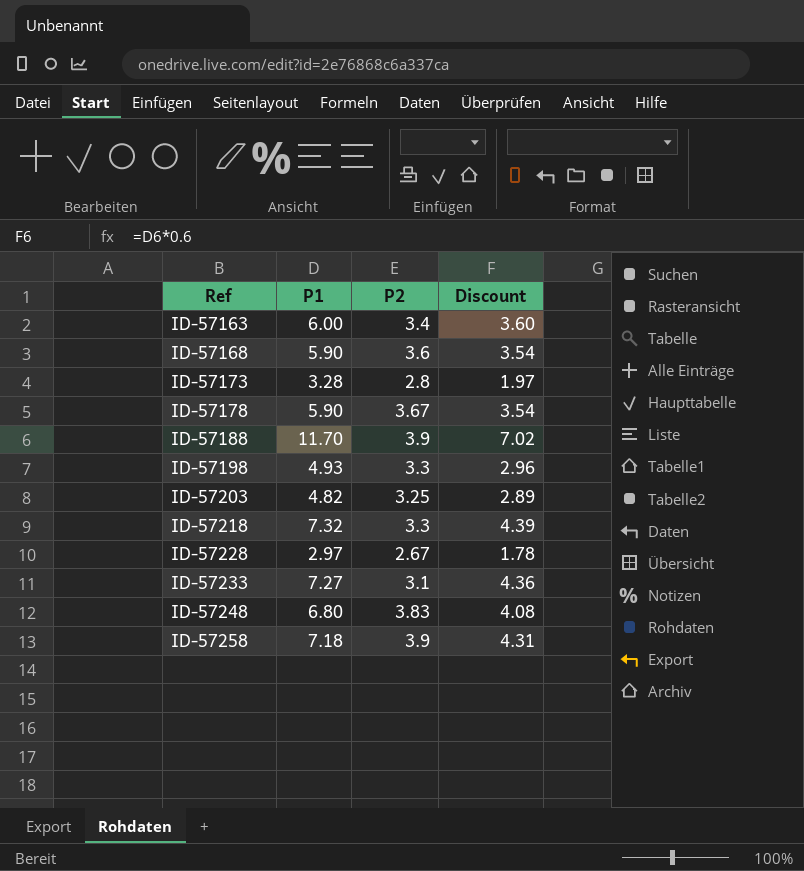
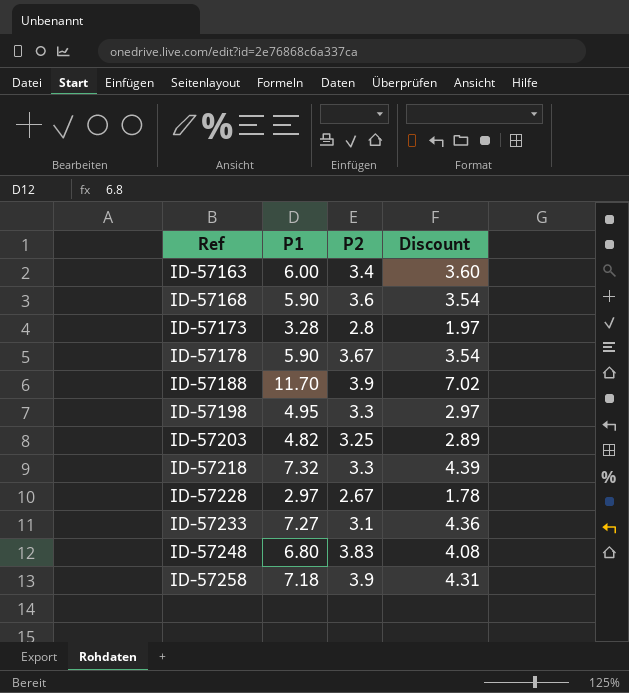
ID-57198 | P1: 4.93 -> 4.95
ID-57198 | Discount: 2.96 -> 2.97

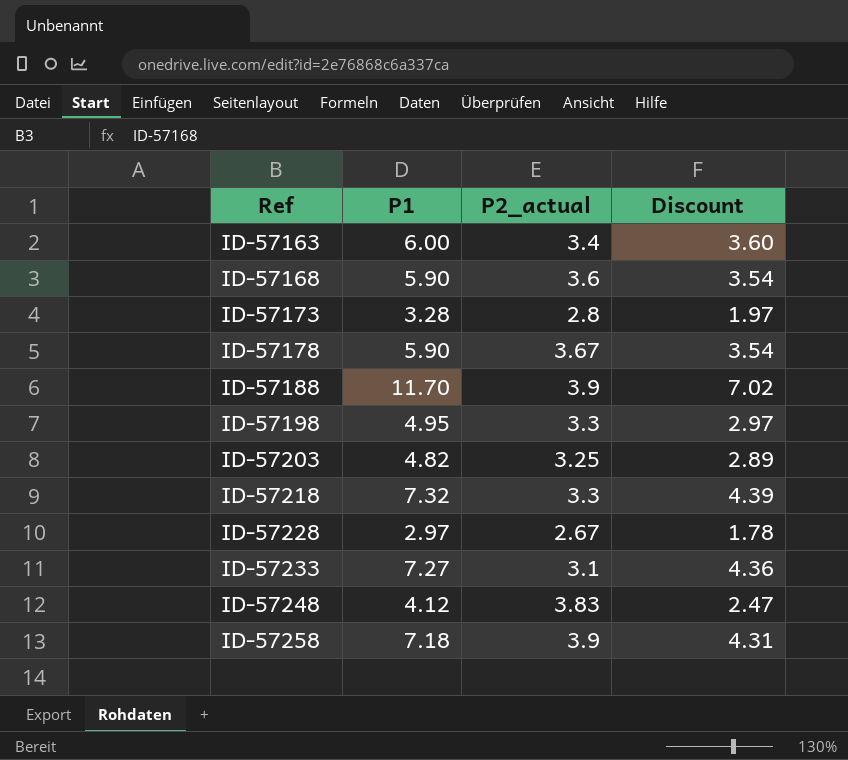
column name: P2 -> P2_actual
ID-57248 | P1: 6.80 -> 4.12
ID-57248 | Discount: 4.08 -> 2.47

